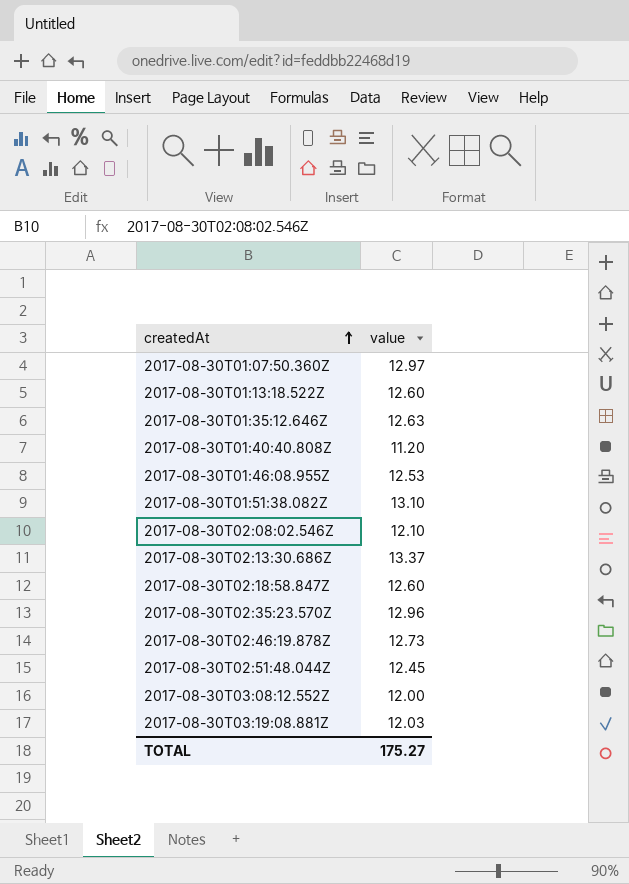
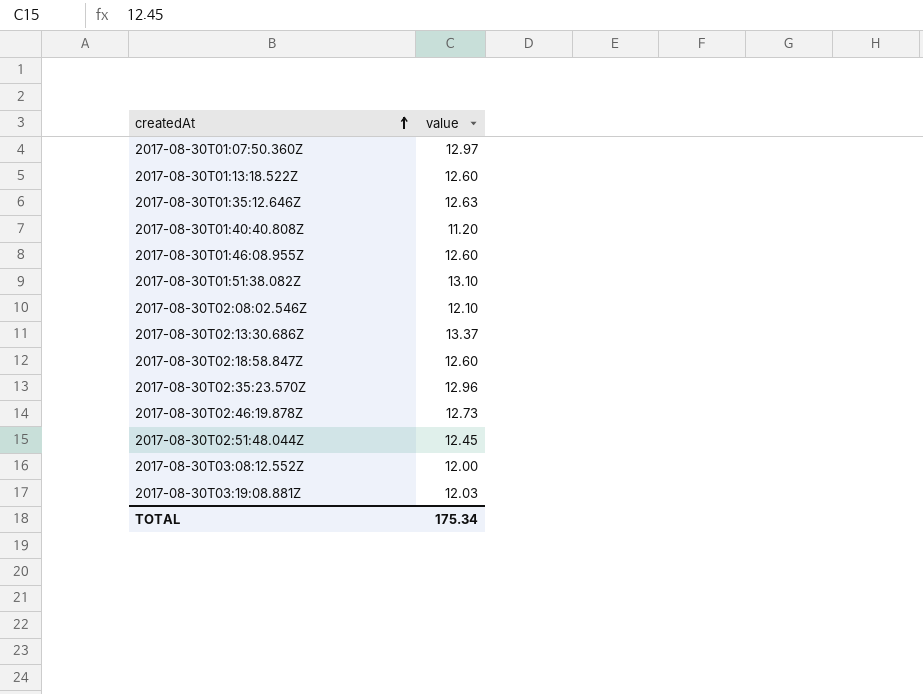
2017-08-30T01:46:08.955Z | value: 12.53 -> 12.60
TOTAL | value: 175.27 -> 175.34

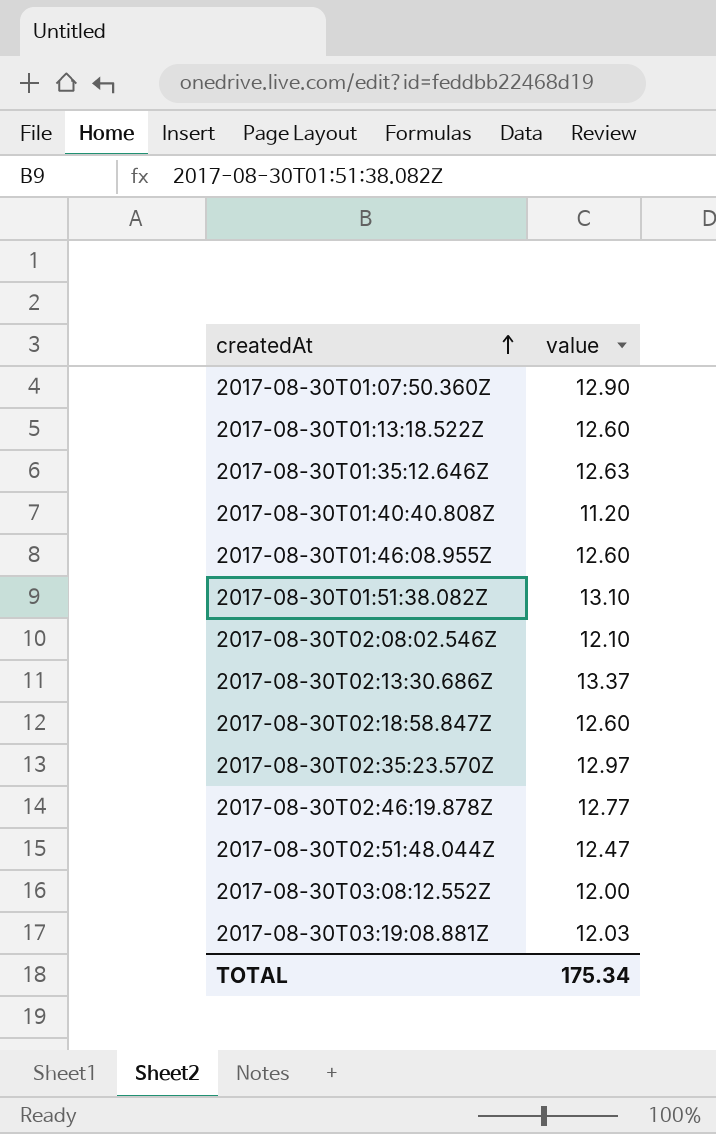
2017-08-30T01:07:50.360Z | value: 12.97 -> 12.90
2017-08-30T02:35:23.570Z | value: 12.96 -> 12.97
2017-08-30T02:46:19.878Z | value: 12.73 -> 12.77
2017-08-30T02:51:48.044Z | value: 12.45 -> 12.47

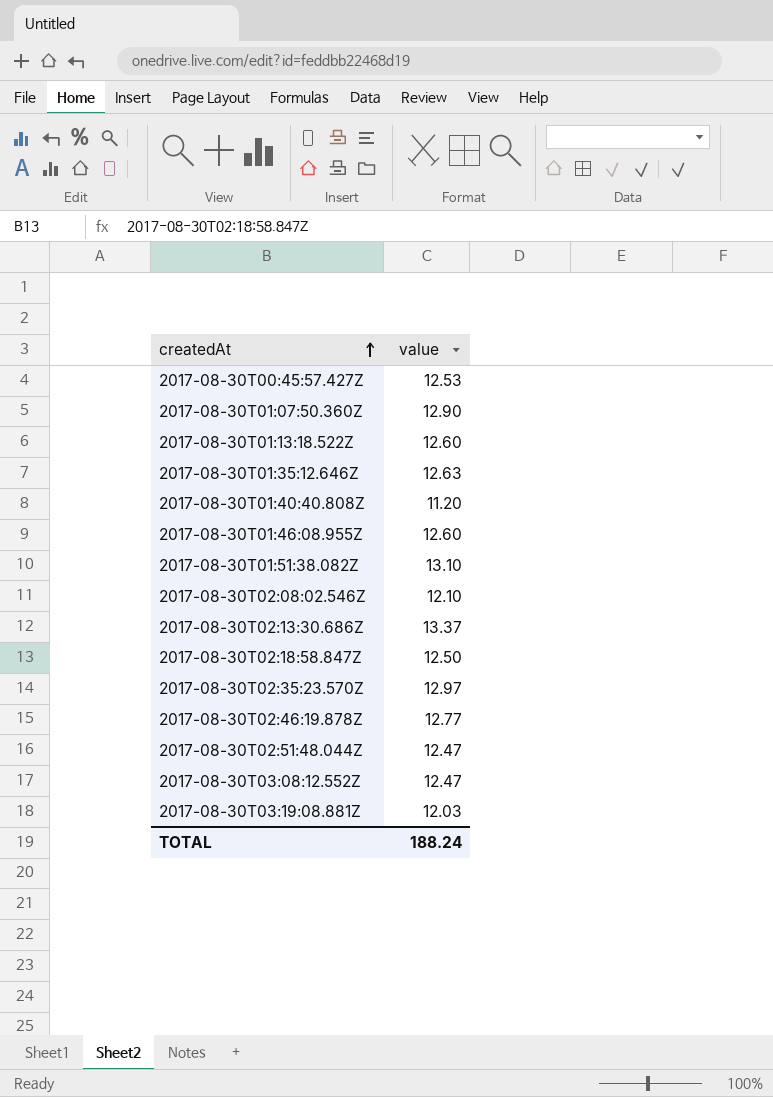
row 2017-08-30T00:45:57.427Z: none -> 12.53
2017-08-30T02:18:58.847Z | value: 12.60 -> 12.50
2017-08-30T03:08:12.552Z | value: 12.00 -> 12.47
TOTAL | value: 175.34 -> 188.24

